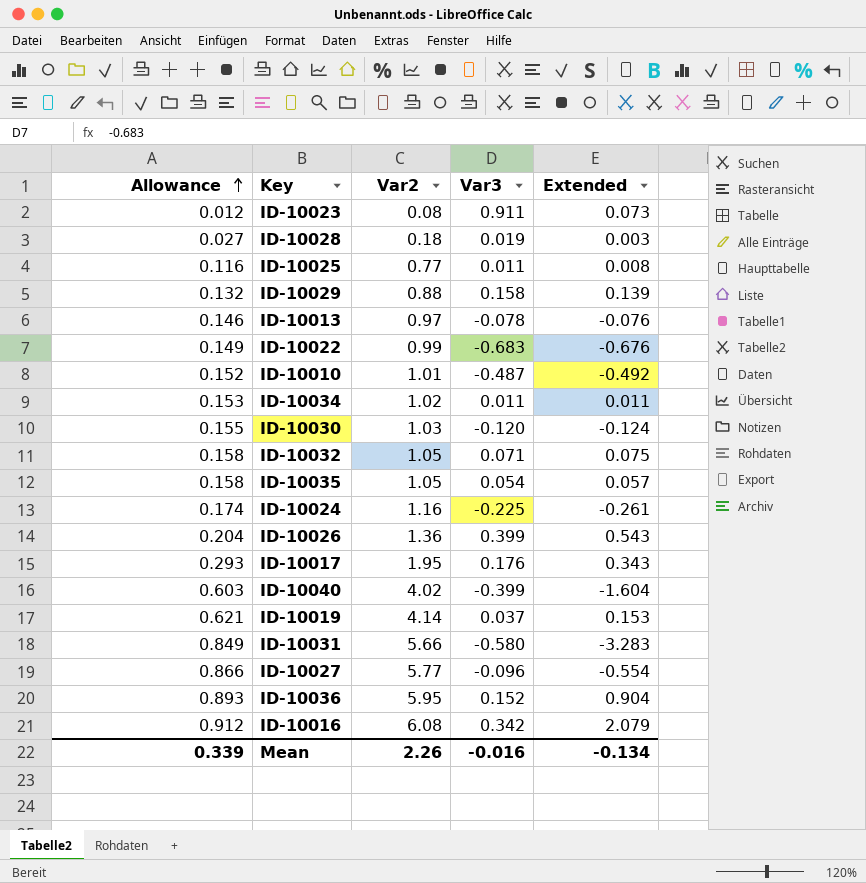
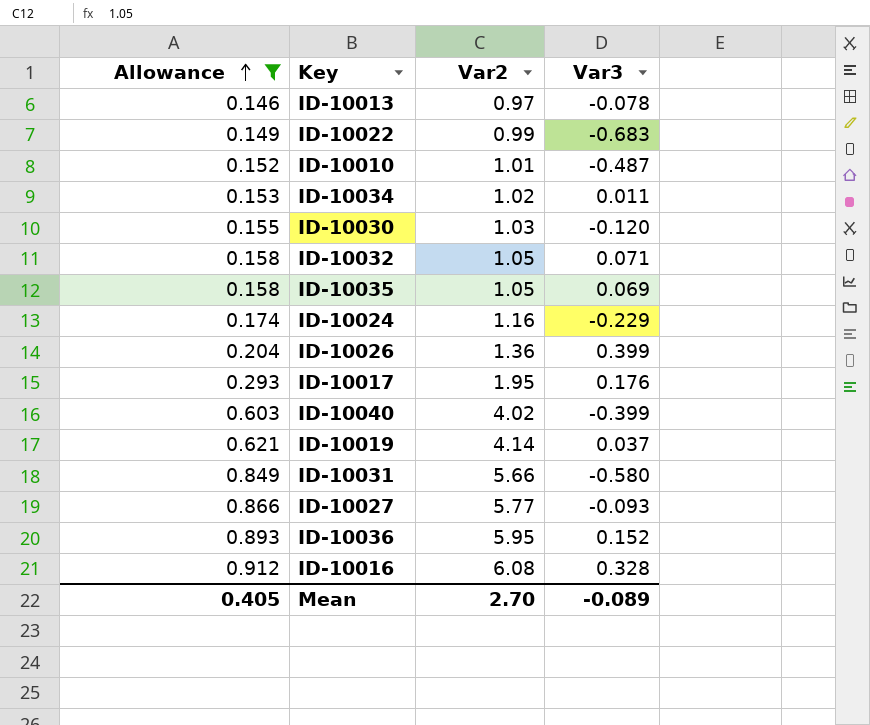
filter: none -> Allowance >= 0.146
column Extended | formula: [Var2] * [Var3] -> none
ID-10035 | Var3: 0.054 -> 0.069
ID-10024 | Var3: -0.225 -> -0.229
ID-10027 | Var3: -0.096 -> -0.093
ID-10016 | Var3: 0.342 -> 0.328
Mean | Allowance: 0.339 -> 0.405
Mean | Var2: 2.26 -> 2.70
Mean | Var3: -0.016 -> -0.089

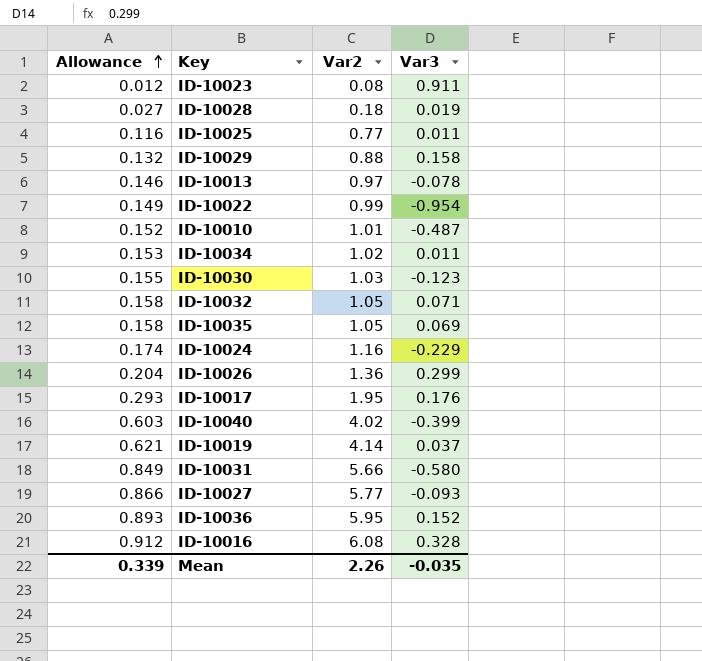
filter: Allowance >= 0.146 -> none
ID-10022 | Var3: -0.683 -> -0.954
ID-10030 | Var3: -0.120 -> -0.123
ID-10026 | Var3: 0.399 -> 0.299
Mean | Allowance: 0.405 -> 0.339
Mean | Var2: 2.70 -> 2.26
Mean | Var3: -0.089 -> -0.035

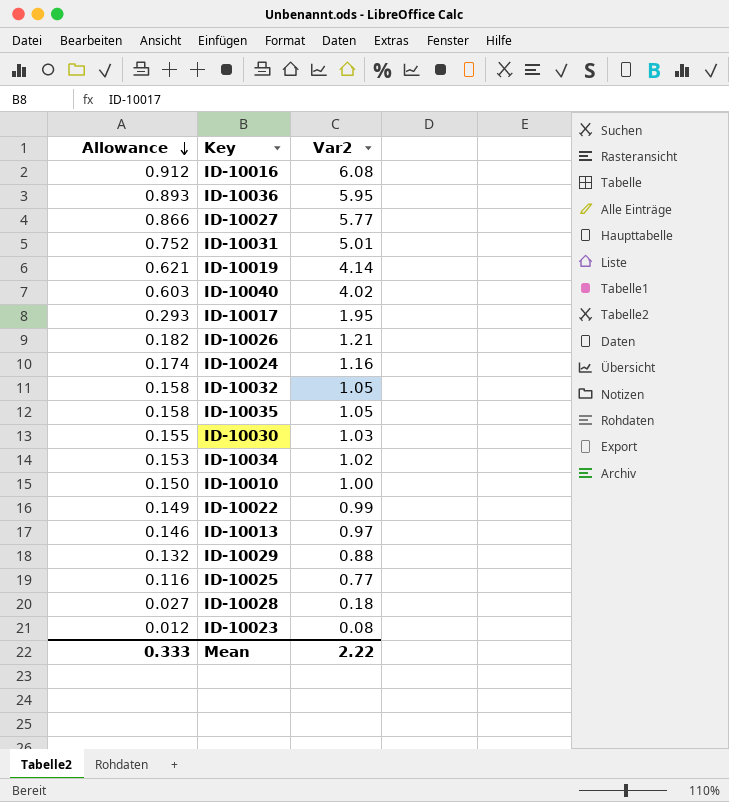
row order: Allowance ascending -> Allowance descending
column Var3 | position: 4 -> none
ID-10031 | Allowance: 0.849 -> 0.752
ID-10031 | Var2: 5.66 -> 5.01
ID-10026 | Allowance: 0.204 -> 0.182
ID-10026 | Var2: 1.36 -> 1.21
ID-10010 | Allowance: 0.152 -> 0.150
ID-10010 | Var2: 1.01 -> 1.00
Mean | Allowance: 0.339 -> 0.333
Mean | Var2: 2.26 -> 2.22

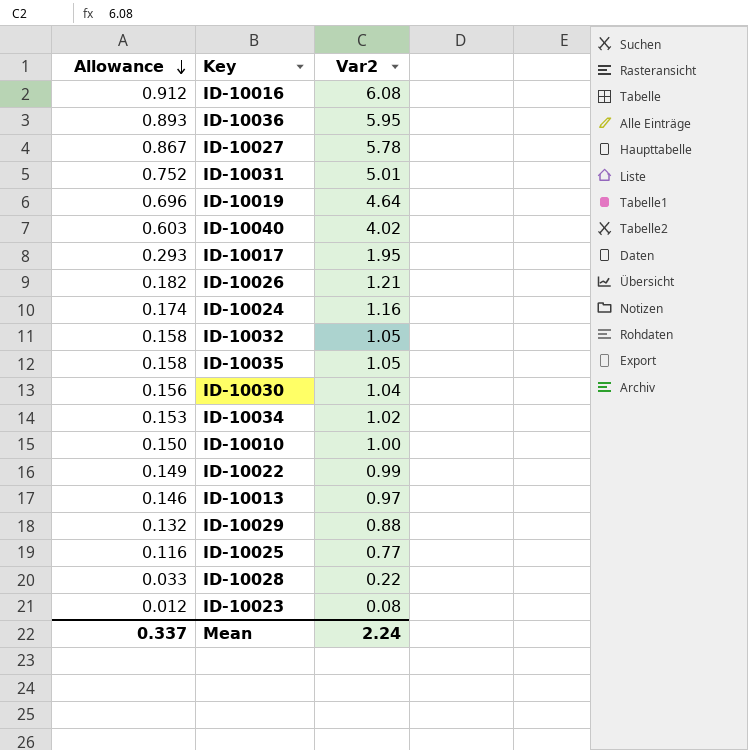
ID-10027 | Allowance: 0.866 -> 0.867
ID-10027 | Var2: 5.77 -> 5.78
ID-10019 | Allowance: 0.621 -> 0.696
ID-10019 | Var2: 4.14 -> 4.64
ID-10030 | Allowance: 0.155 -> 0.156
ID-10030 | Var2: 1.03 -> 1.04
ID-10028 | Allowance: 0.027 -> 0.033
ID-10028 | Var2: 0.18 -> 0.22
Mean | Allowance: 0.333 -> 0.337
Mean | Var2: 2.22 -> 2.24

